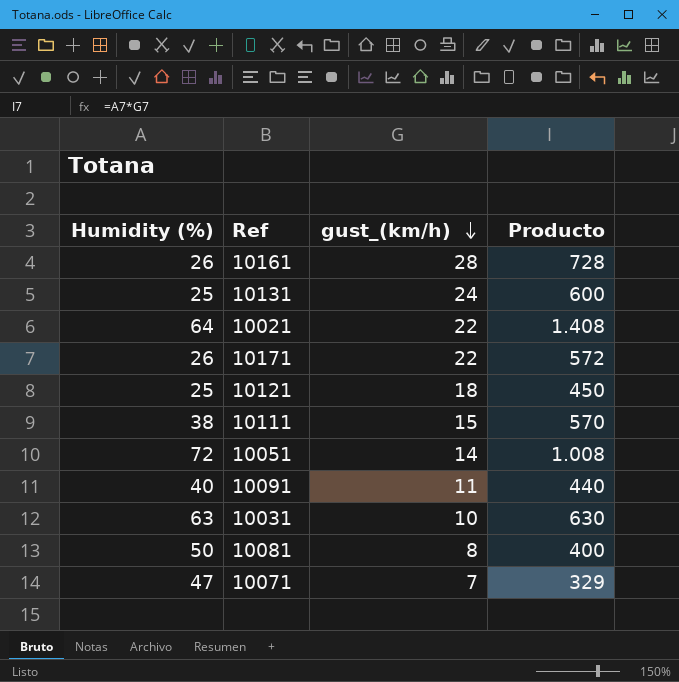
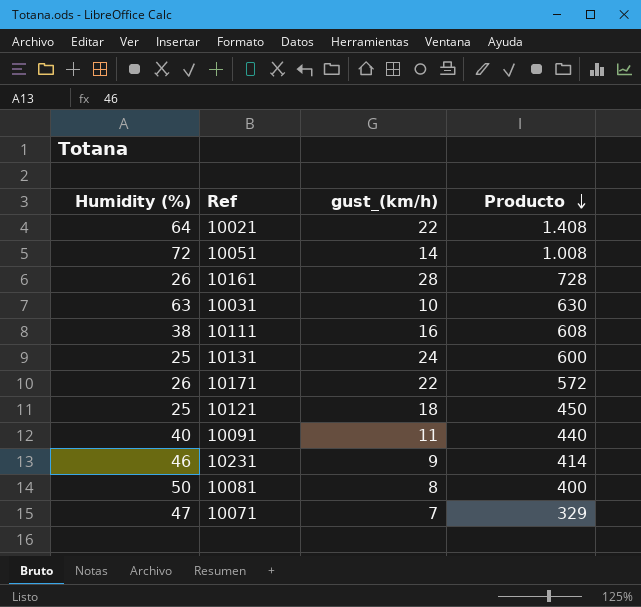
row order: gust_(km/h) descending -> Producto descending
10111 | gust_(km/h): 15 -> 16
10111 | Producto: 570 -> 608
row 10231: none -> 46 | 9 | 414

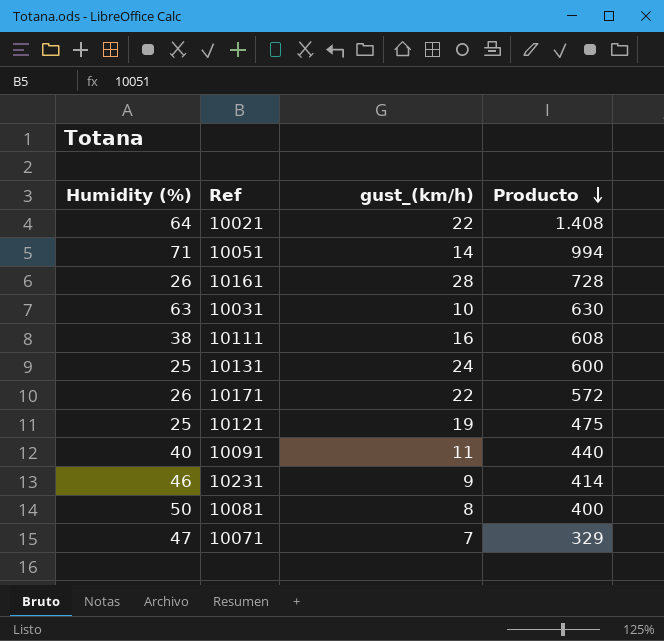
10051 | Humidity (%): 72 -> 71
10051 | Producto: 1.008 -> 994
10121 | gust_(km/h): 18 -> 19
10121 | Producto: 450 -> 475

